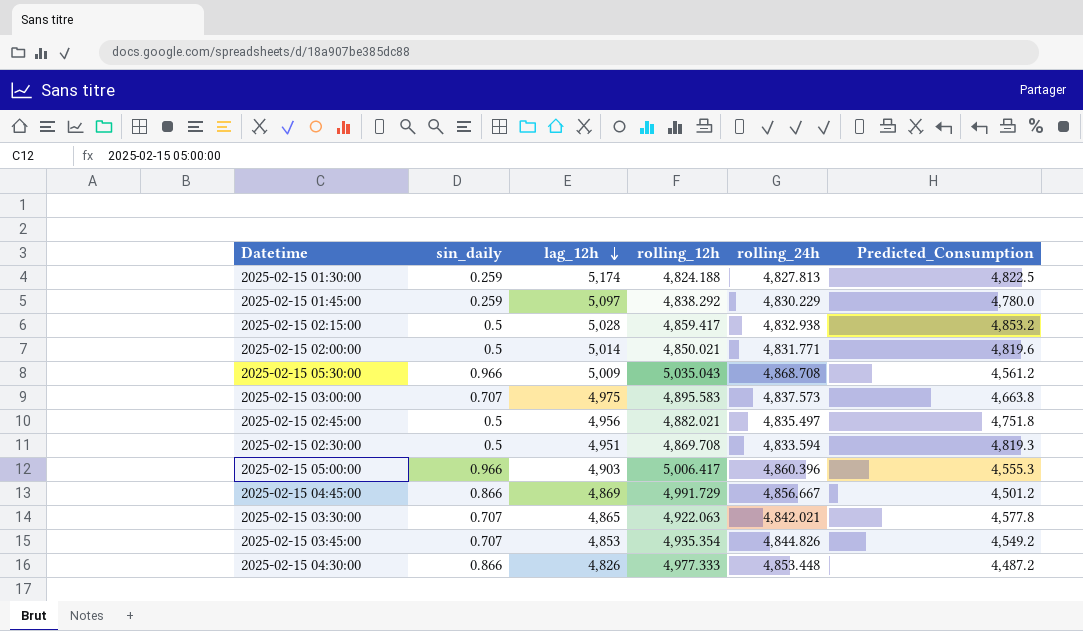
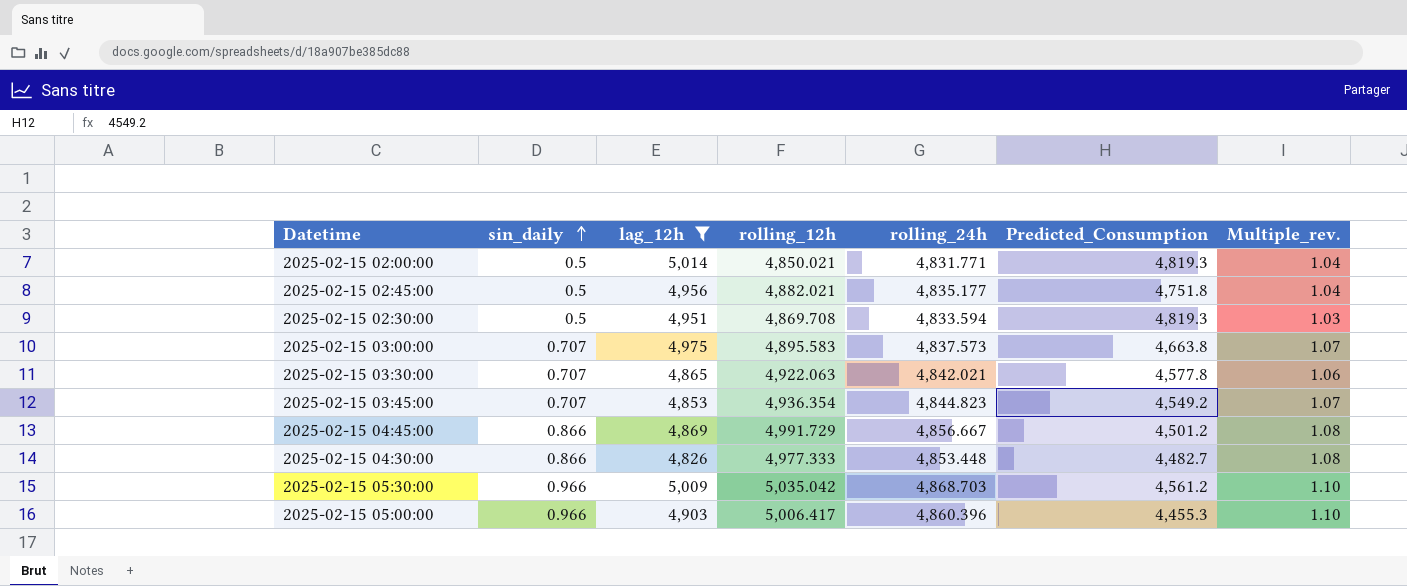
filter: none -> lag_12h <= 5,014
row order: lag_12h descending -> sin_daily ascending
column Multiple_rev. | formula: none -> [lag_12h] / [Predicted_Consumption]
2025-02-15 02:00:00 | Predicted_Consumption: 4,819.6 -> 4,819.3
2025-02-15 02:45:00 | rolling_24h: 4,835.497 -> 4,835.177
2025-02-15 03:45:00 | rolling_12h: 4,935.354 -> 4,936.354
2025-02-15 03:45:00 | rolling_24h: 4,844.826 -> 4,844.823
2025-02-15 04:30:00 | Predicted_Consumption: 4,487.2 -> 4,482.7
2025-02-15 05:30:00 | rolling_12h: 5,035.043 -> 5,035.042
2025-02-15 05:30:00 | rolling_24h: 4,868.708 -> 4,868.703
2025-02-15 05:00:00 | Predicted_Consumption: 4,555.3 -> 4,455.3

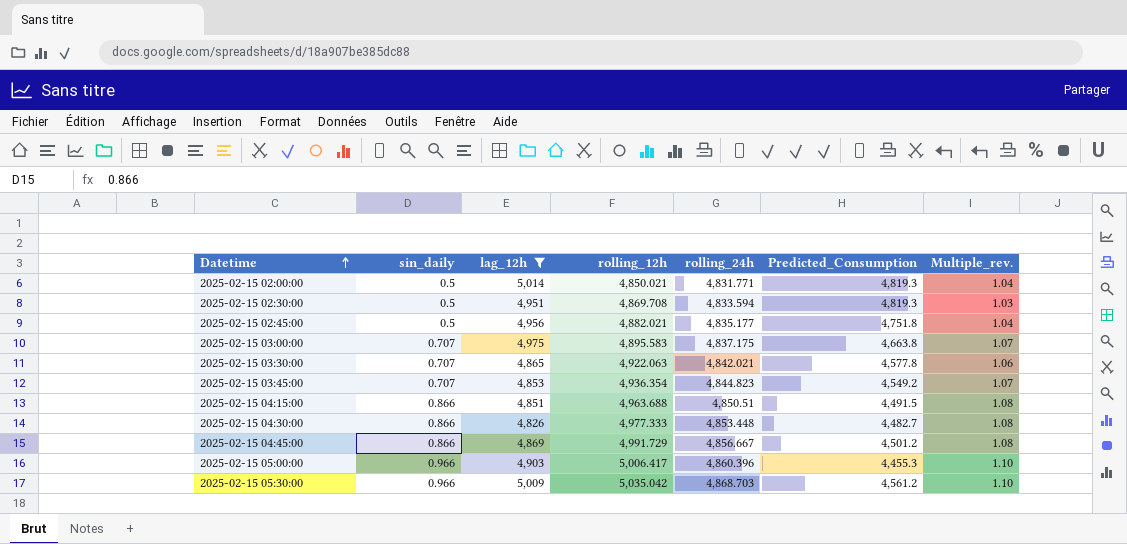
row order: sin_daily ascending -> Datetime ascending
2025-02-15 03:00:00 | rolling_24h: 4,837.573 -> 4,837.175
row 2025-02-15 04:15:00: none -> 0.866 | 4,851 | 4,963.688 | 4,850.51 | 4,491.5 | 1.08

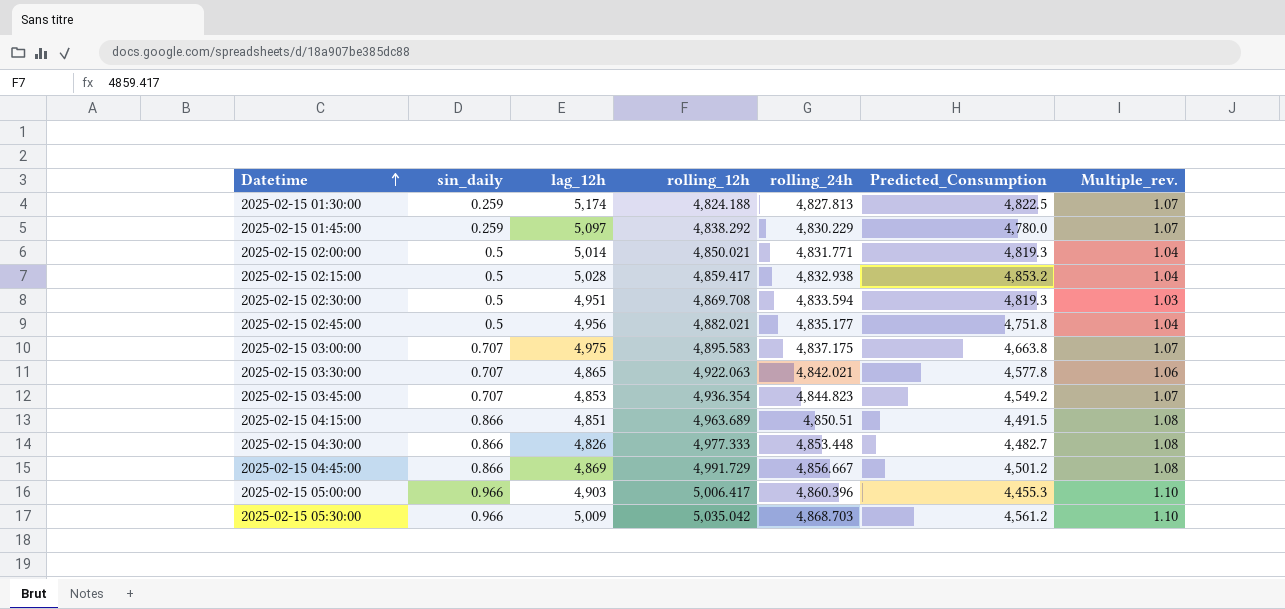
filter: lag_12h <= 5,014 -> none
2025-02-15 04:15:00 | rolling_12h: 4,963.688 -> 4,963.689

